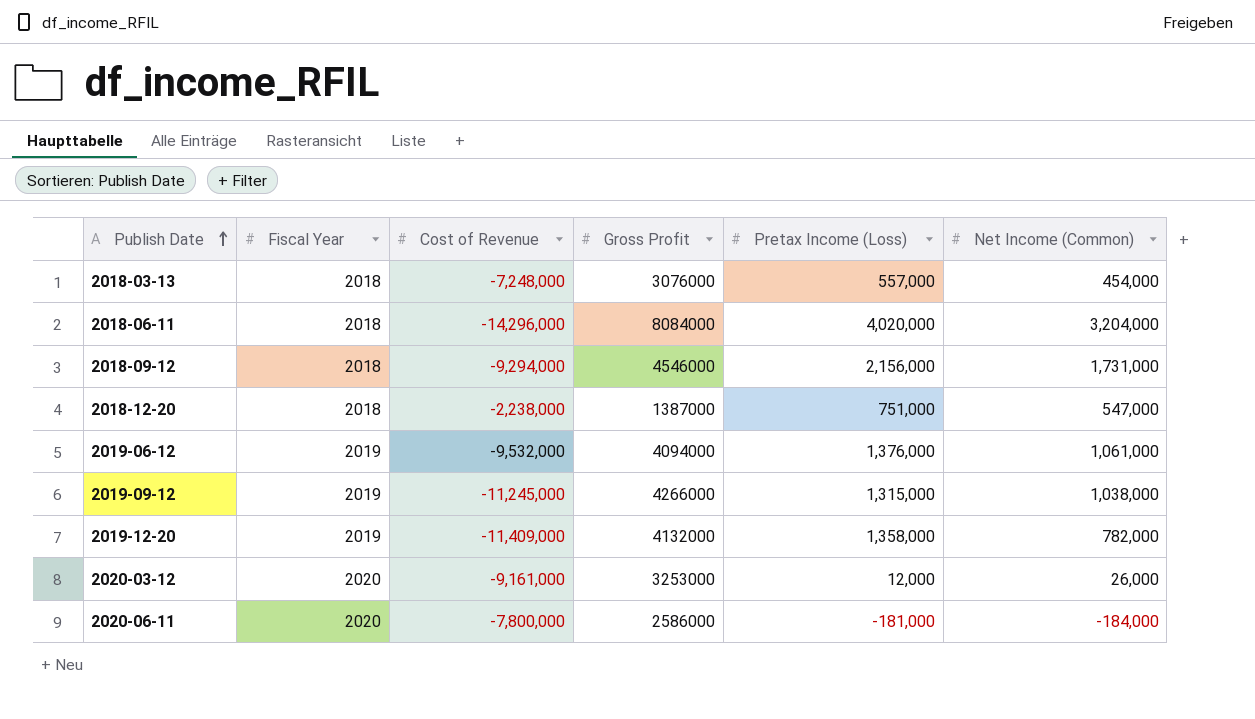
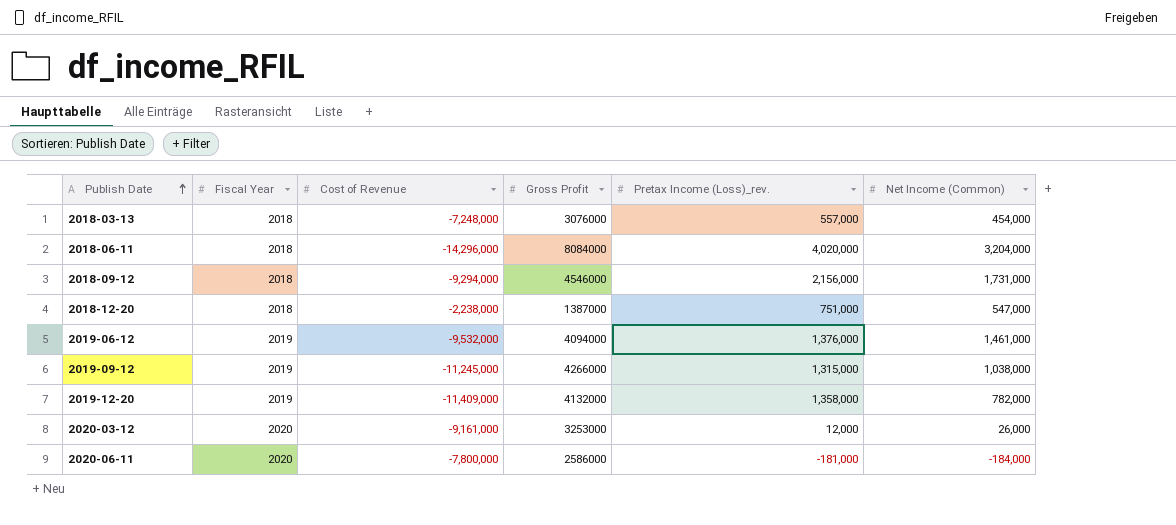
column name: Pretax Income (Loss) -> Pretax Income (Loss)_rev.
2019-06-12 | Net Income (Common): 1,061,000 -> 1,461,000

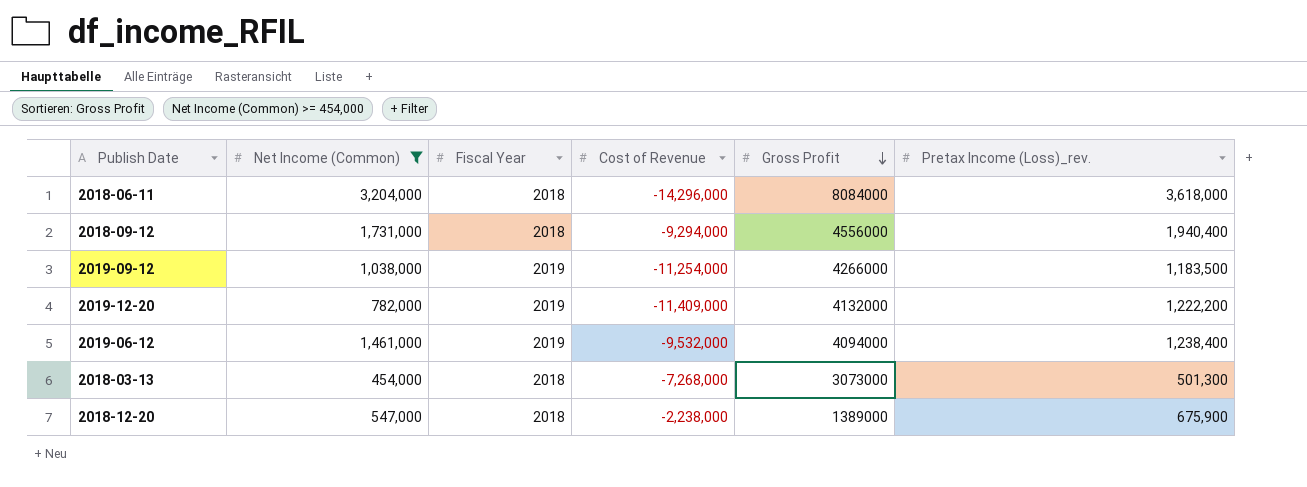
filter: none -> Net Income (Common) >= 454,000
row order: Publish Date ascending -> Gross Profit descending
column Net Income (Common) | position: 6 -> 2
2018-06-11 | Pretax Income (Loss)_rev.: 4,020,000 -> 3,618,000
2018-09-12 | Gross Profit: 4546000 -> 4556000
2018-09-12 | Pretax Income (Loss)_rev.: 2,156,000 -> 1,940,400
2019-09-12 | Cost of Revenue: -11,245,000 -> -11,254,000
2019-09-12 | Pretax Income (Loss)_rev.: 1,315,000 -> 1,183,500
2019-12-20 | Pretax Income (Loss)_rev.: 1,358,000 -> 1,222,200
2019-06-12 | Pretax Income (Loss)_rev.: 1,376,000 -> 1,238,400
2018-03-13 | Cost of Revenue: -7,248,000 -> -7,268,000
2018-03-13 | Gross Profit: 3076000 -> 3073000
2018-03-13 | Pretax Income (Loss)_rev.: 557,000 -> 501,300
2018-12-20 | Gross Profit: 1387000 -> 1389000
2018-12-20 | Pretax Income (Loss)_rev.: 751,000 -> 675,900

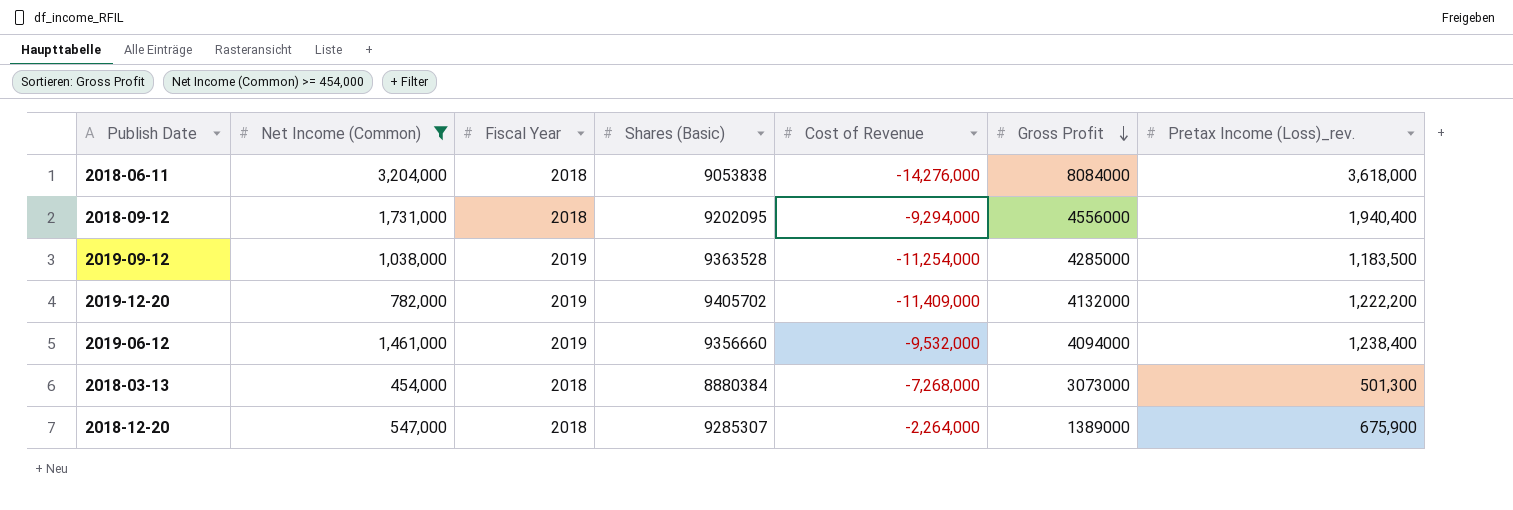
column Shares (Basic) | position: none -> 4
2018-06-11 | Cost of Revenue: -14,296,000 -> -14,276,000
2019-09-12 | Gross Profit: 4266000 -> 4285000
2018-12-20 | Cost of Revenue: -2,238,000 -> -2,264,000

